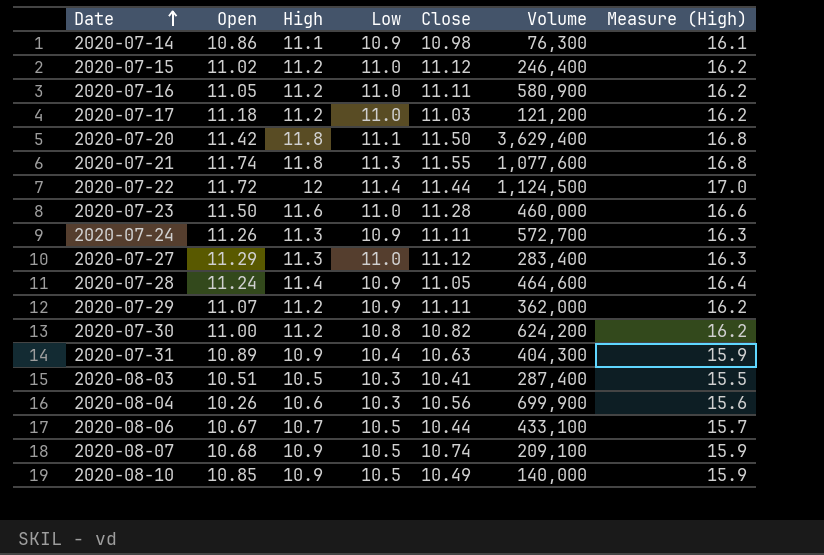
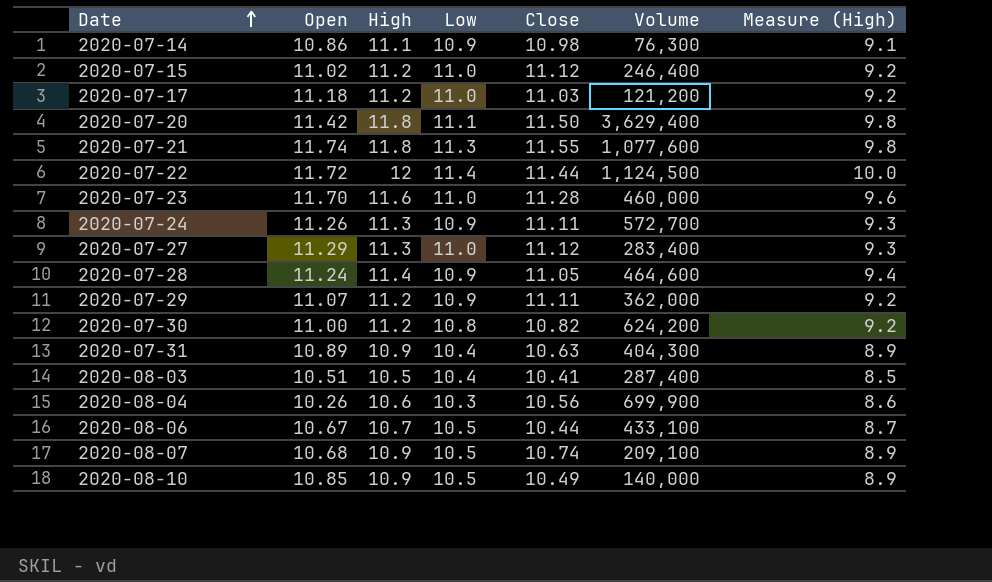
column Measure (High) | formula: [High] + 5 -> [High] - 2
row 2020-07-16: 11.05 | 11.2 | 11.0 | 11.11 | 580,900 | 16.2 -> none
2020-07-23 | Open: 11.50 -> 11.70
2020-08-03 | Low: 10.3 -> 10.4

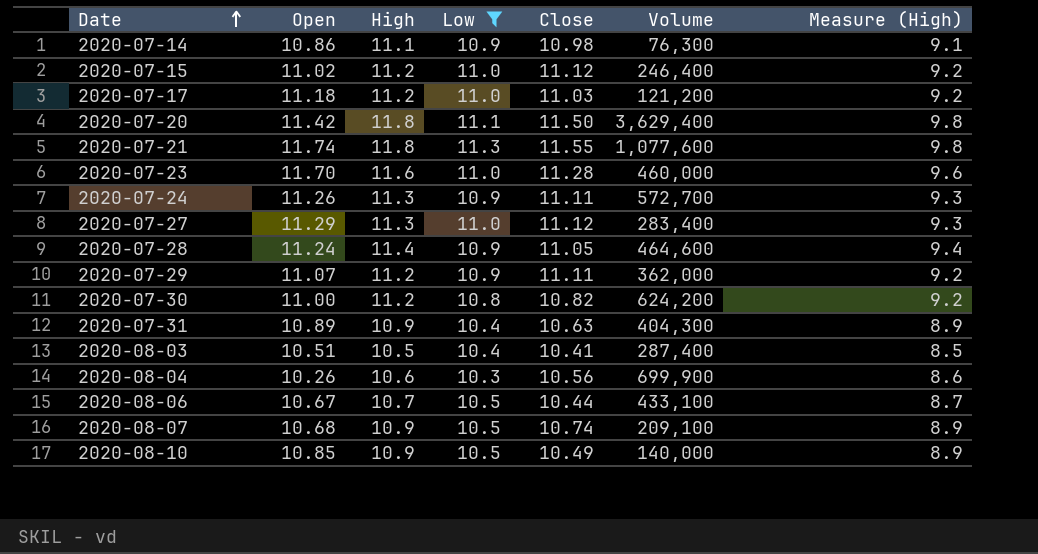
filter: none -> Low != 11.4

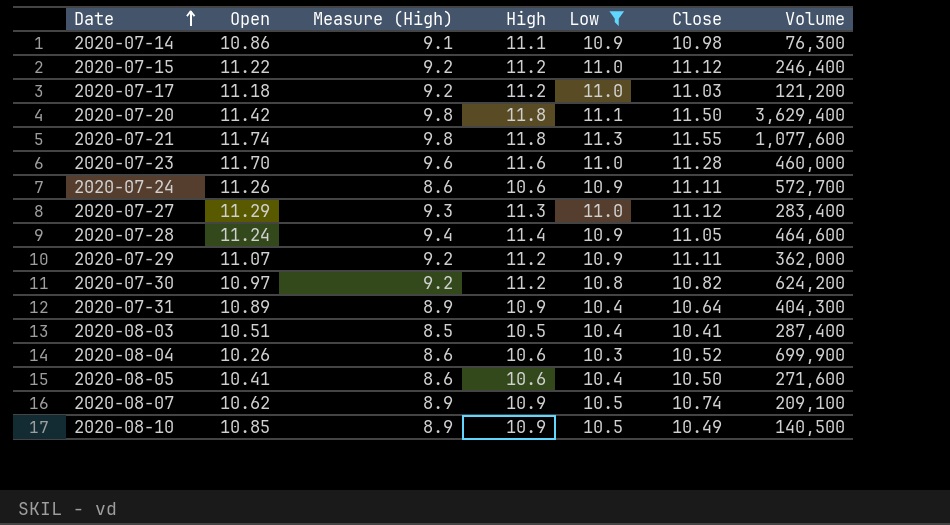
column Measure (High) | position: 7 -> 3
row 2020-08-06: 10.67 | 10.7 | 10.5 | 10.44 | 433,100 | 8.7 -> none
2020-07-15 | Open: 11.02 -> 11.22
2020-07-24 | Measure (High): 9.3 -> 8.6
2020-07-24 | High: 11.3 -> 10.6
2020-07-30 | Open: 11.00 -> 10.97
2020-07-31 | Close: 10.63 -> 10.64
2020-08-04 | Close: 10.56 -> 10.52
row 2020-08-05: none -> 10.41 | 8.6 | 10.6 | 10.4 | 10.50 | 271,600
2020-08-07 | Open: 10.68 -> 10.62
2020-08-10 | Volume: 140,000 -> 140,500

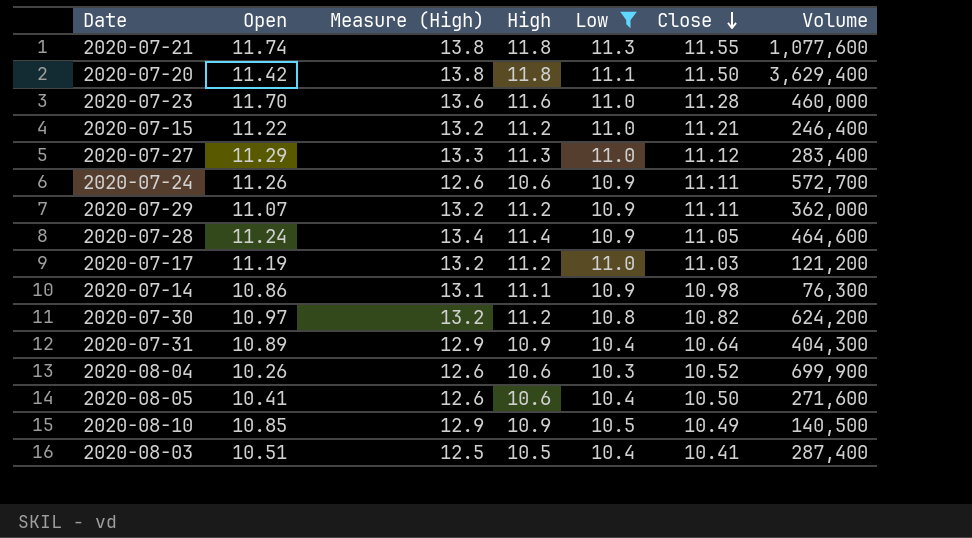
row order: Date ascending -> Close descending
column Measure (High) | formula: [High] - 2 -> [High] + 2
row 2020-08-07: 10.62 | 8.9 | 10.9 | 10.5 | 10.74 | 209,100 -> none
2020-07-15 | Close: 11.12 -> 11.21
2020-07-17 | Open: 11.18 -> 11.19

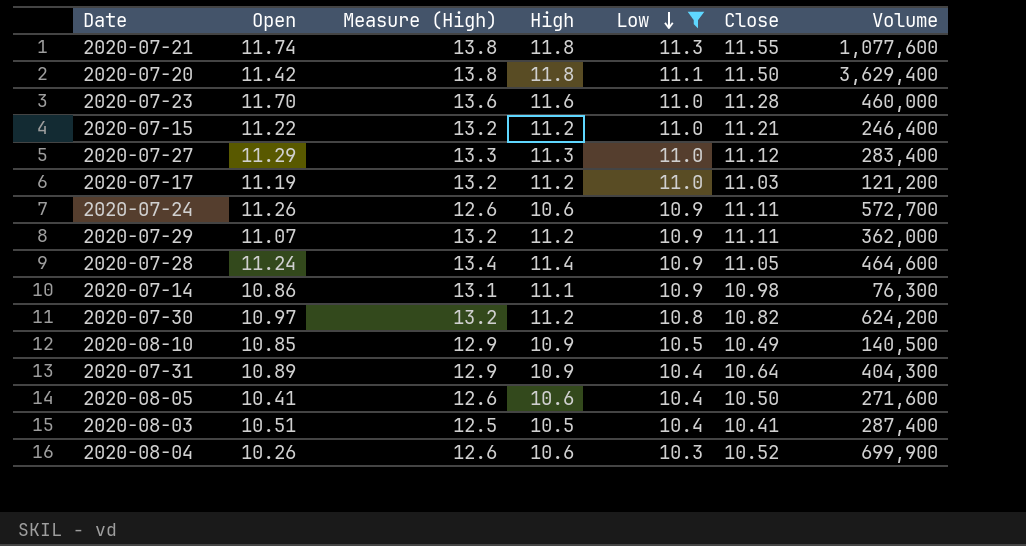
row order: Close descending -> Low descending

